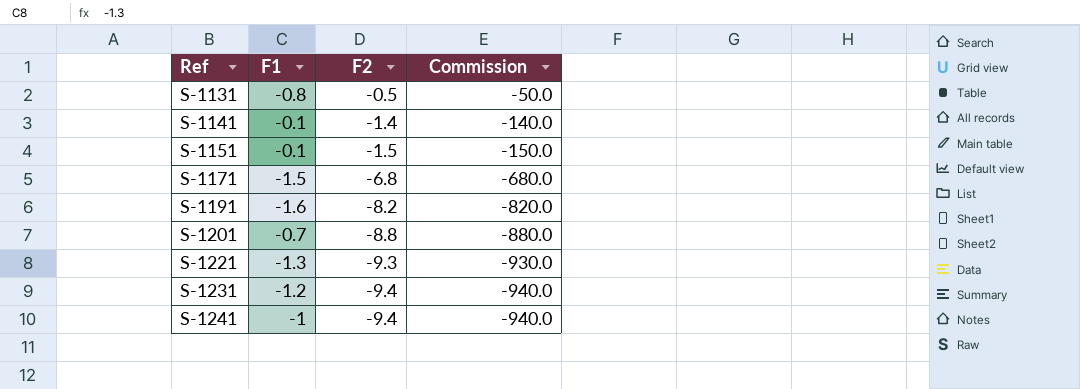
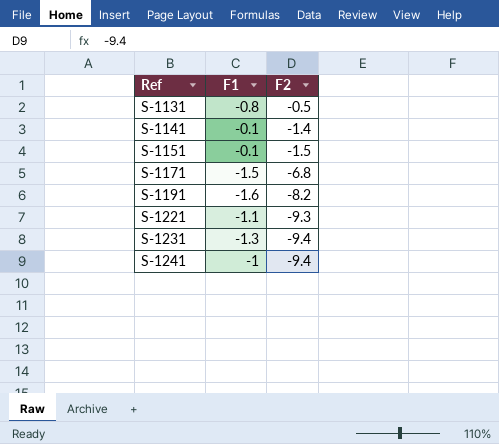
column Commission | formula: [F2] * 100 -> none
row S-1201: -0.7 | -8.8 | -880.0 -> none
S-1221 | F1: -1.3 -> -1.1
S-1231 | F1: -1.2 -> -1.3

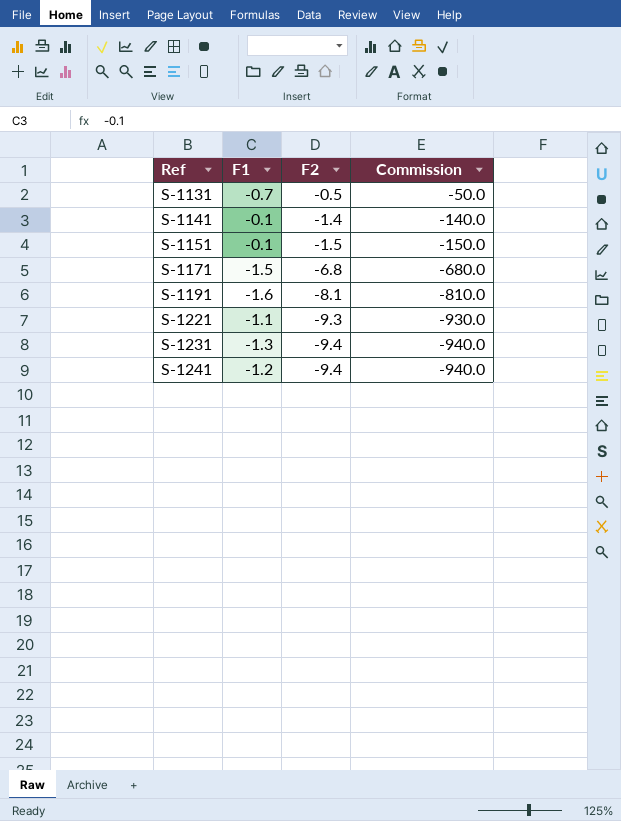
column Commission | formula: none -> [F2] * 100
S-1131 | F1: -0.8 -> -0.7
S-1191 | F2: -8.2 -> -8.1
S-1241 | F1: -1 -> -1.2

